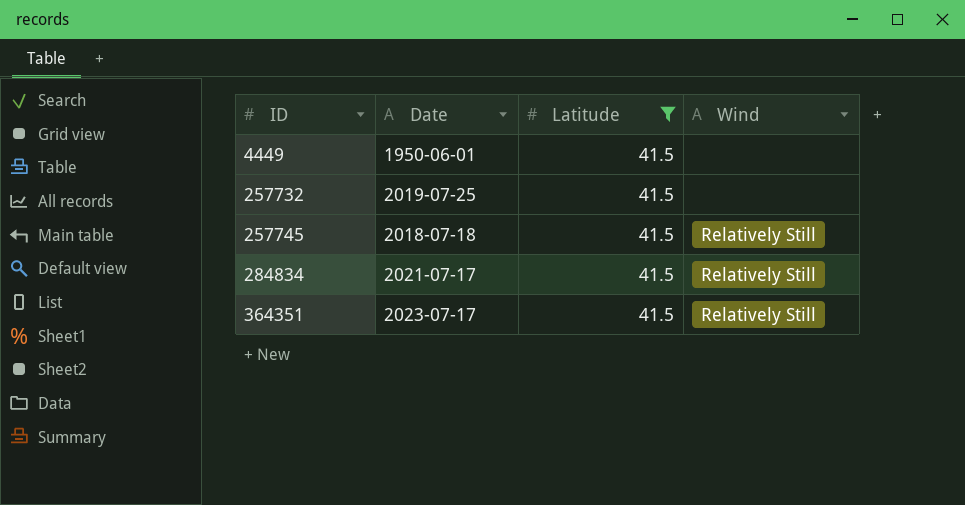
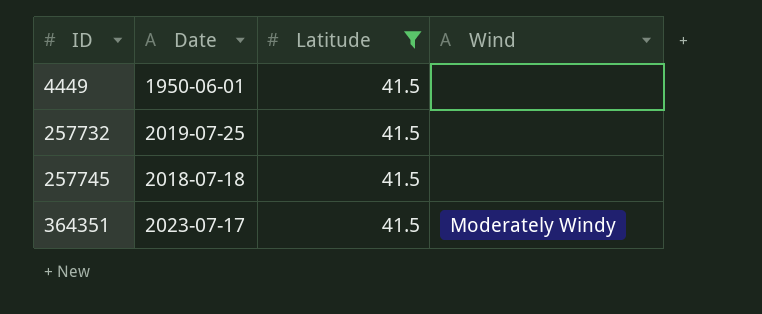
row 284834: 2021-07-17 | 41.5 | Relatively Still -> none
257745 | Wind: Relatively Still -> none
364351 | Wind: Relatively Still -> Moderately Windy

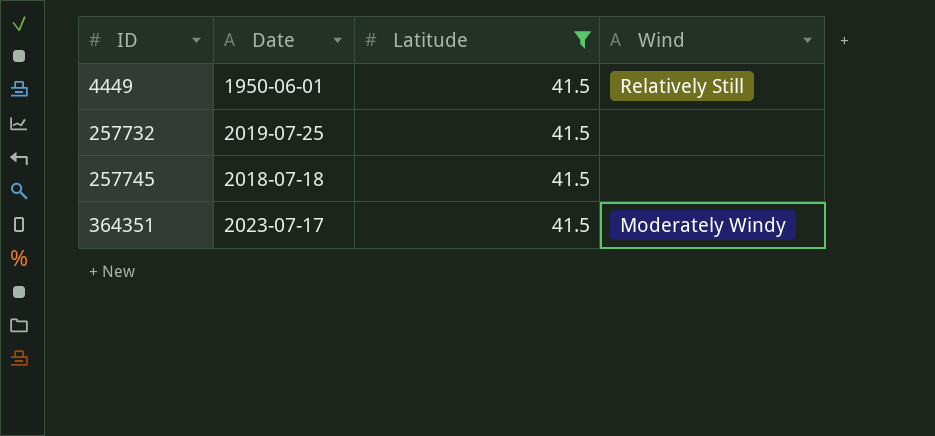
4449 | Wind: none -> Relatively Still

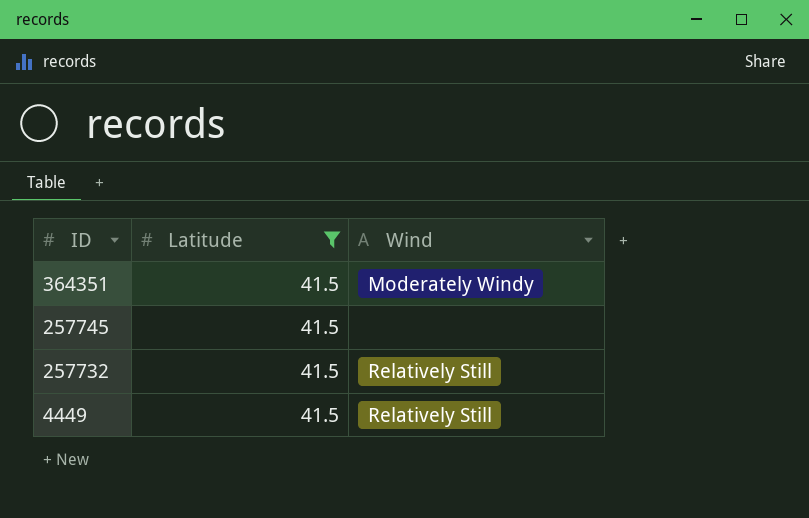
row order: ID ascending -> ID descending
column Date | position: 2 -> none
257732 | Wind: none -> Relatively Still

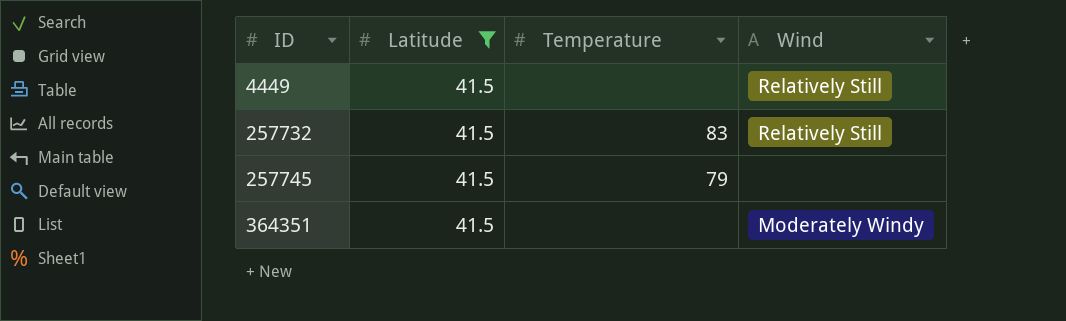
row order: ID descending -> ID ascending
column Temperature | position: none -> 3

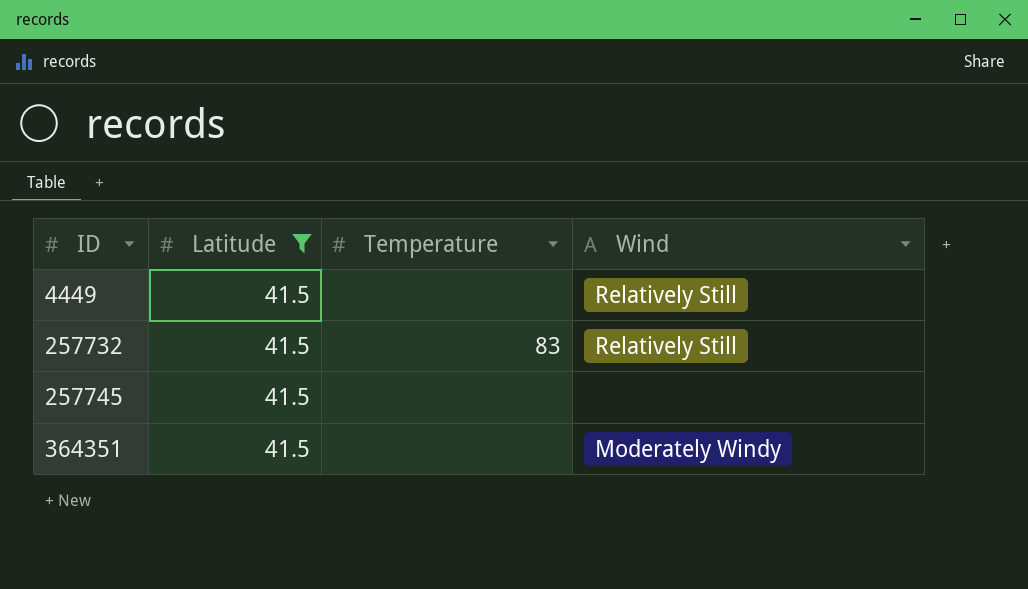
257745 | Temperature: 79 -> none

